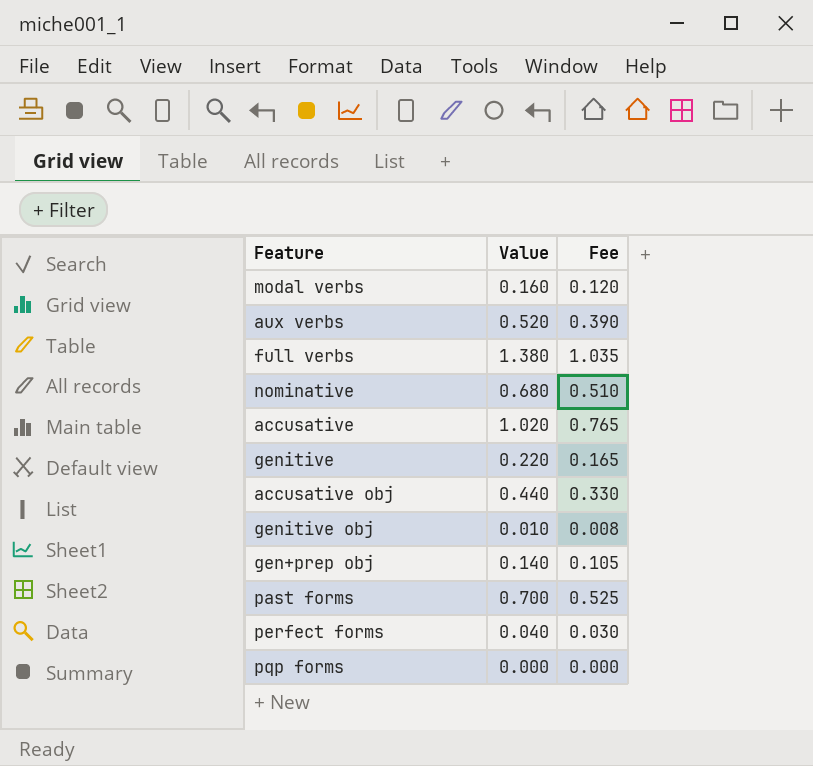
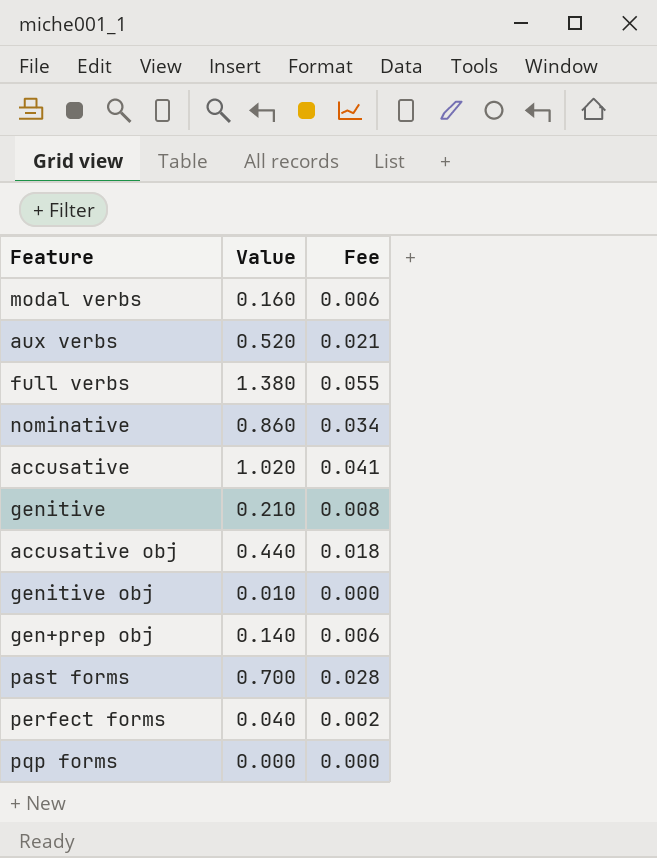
column Fee | formula: [Value] * 0.75 -> [Value] * 0.04
nominative | Value: 0.680 -> 0.860
genitive | Value: 0.220 -> 0.210

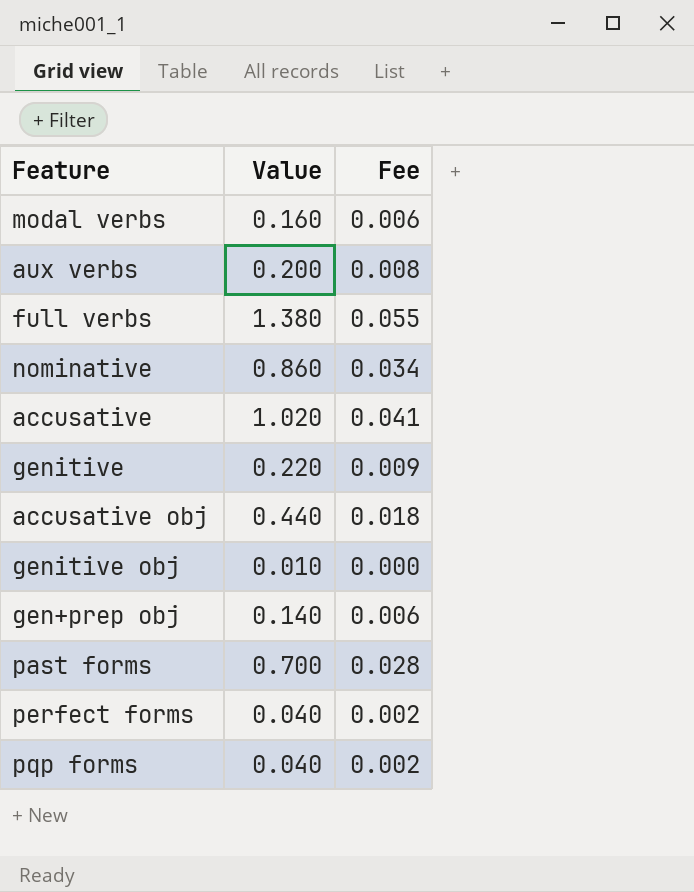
aux verbs | Value: 0.520 -> 0.200
aux verbs | Fee: 0.021 -> 0.008
genitive | Value: 0.210 -> 0.220
genitive | Fee: 0.008 -> 0.009
pqp forms | Value: 0.000 -> 0.040
pqp forms | Fee: 0.000 -> 0.002

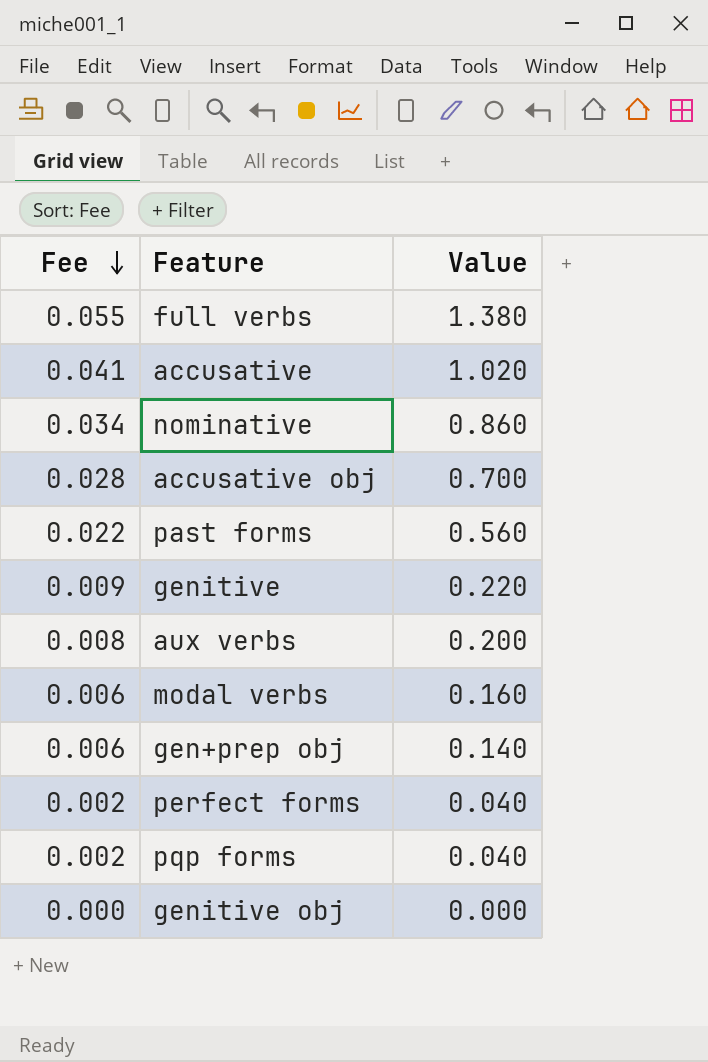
row order: none -> Fee descending
column Fee | position: 3 -> 1
accusative obj | Fee: 0.018 -> 0.028
accusative obj | Value: 0.440 -> 0.700
past forms | Fee: 0.028 -> 0.022
past forms | Value: 0.700 -> 0.560
genitive obj | Value: 0.010 -> 0.000

